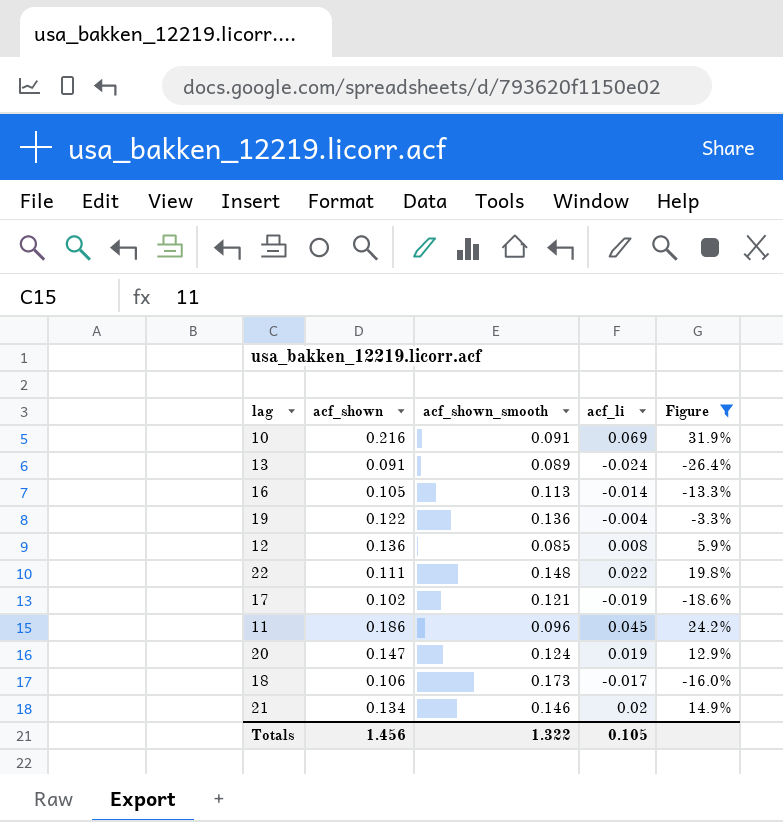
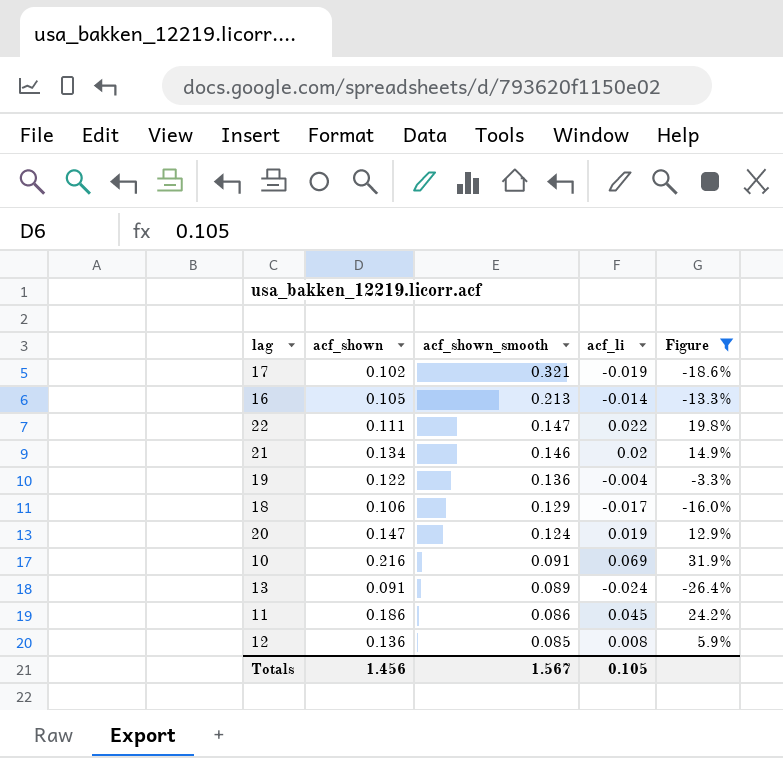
row order: none -> acf_shown_smooth descending
17 | acf_shown_smooth: 0.121 -> 0.321
16 | acf_shown_smooth: 0.113 -> 0.213
22 | acf_shown_smooth: 0.148 -> 0.147
18 | acf_shown_smooth: 0.173 -> 0.129
11 | acf_shown_smooth: 0.096 -> 0.086
Totals | acf_shown_smooth: 1.322 -> 1.567

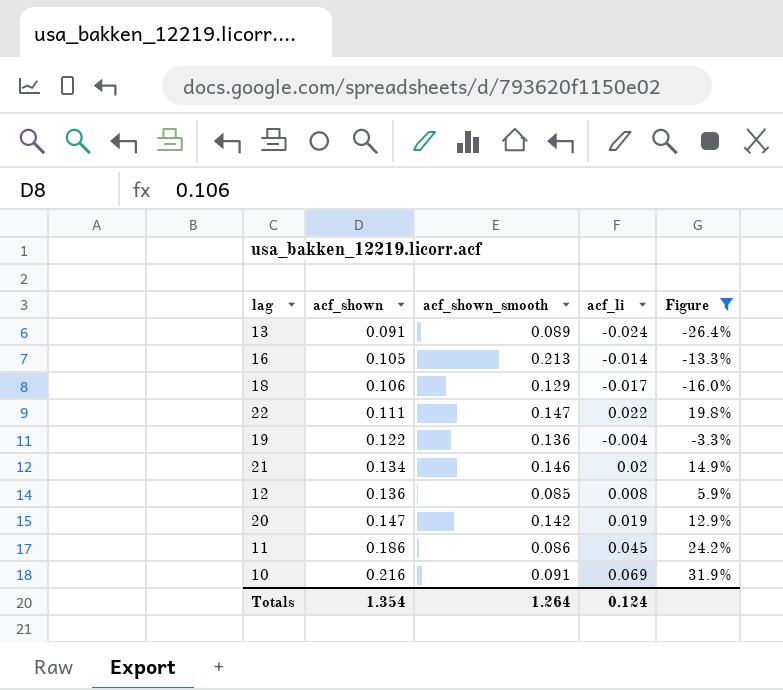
row order: acf_shown_smooth descending -> acf_shown ascending
row 17: 0.102 | 0.321 | -0.019 | -18.6% -> none
20 | acf_shown_smooth: 0.124 -> 0.142
Totals | acf_shown: 1.456 -> 1.354
Totals | acf_shown_smooth: 1.567 -> 1.264
Totals | acf_li: 0.105 -> 0.124

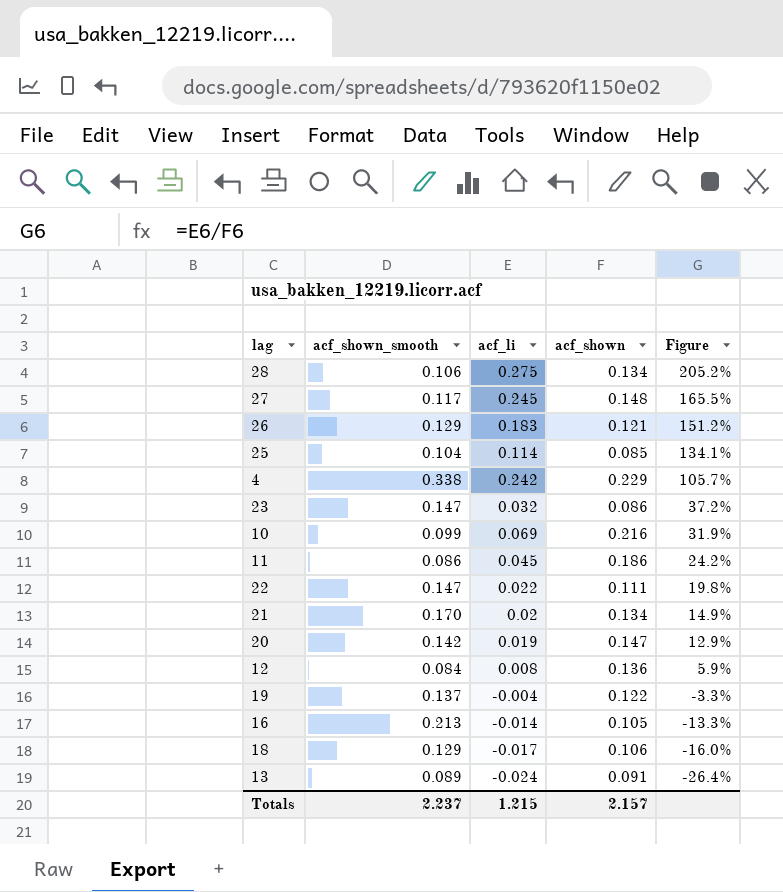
filter: Figure <= 31.9% -> none
row order: acf_shown ascending -> Figure descending
column acf_shown | position: 2 -> 4
10 | acf_shown_smooth: 0.091 -> 0.099
21 | acf_shown_smooth: 0.146 -> 0.170
12 | acf_shown_smooth: 0.085 -> 0.084
19 | acf_shown_smooth: 0.136 -> 0.137
Totals | acf_shown_smooth: 1.264 -> 2.237
Totals | acf_li: 0.124 -> 1.215
Totals | acf_shown: 1.354 -> 2.157

